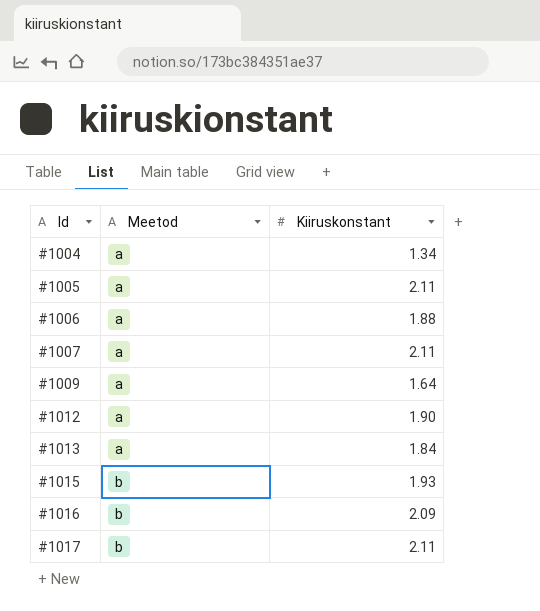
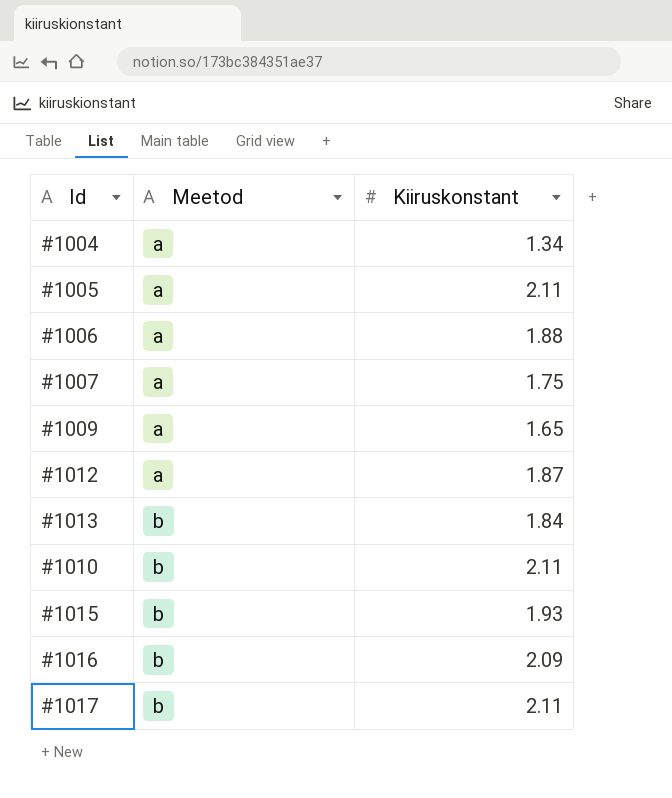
#1007 | Kiiruskonstant: 2.11 -> 1.75
#1009 | Kiiruskonstant: 1.64 -> 1.65
#1012 | Kiiruskonstant: 1.90 -> 1.87
#1013 | Meetod: a -> b
row #1010: none -> b | 2.11

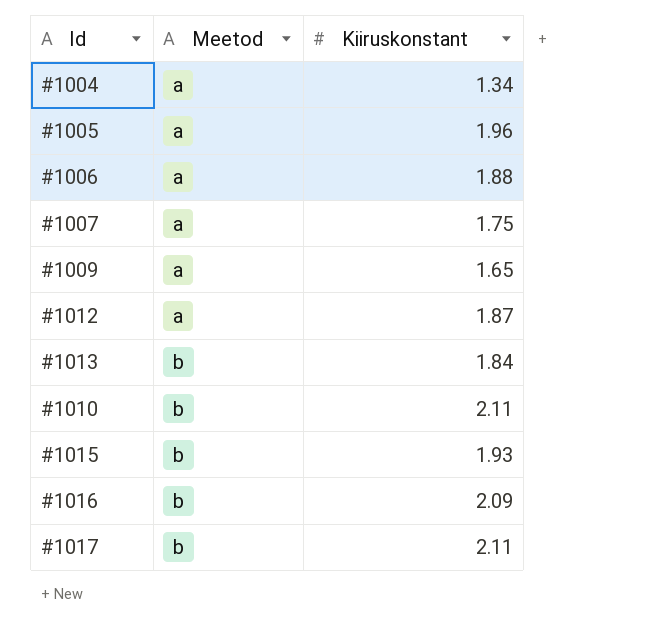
#1005 | Kiiruskonstant: 2.11 -> 1.96

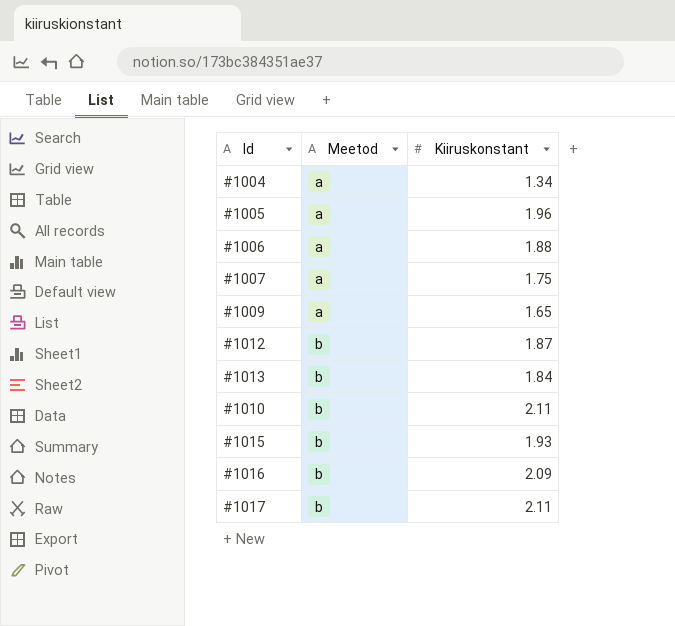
#1012 | Meetod: a -> b

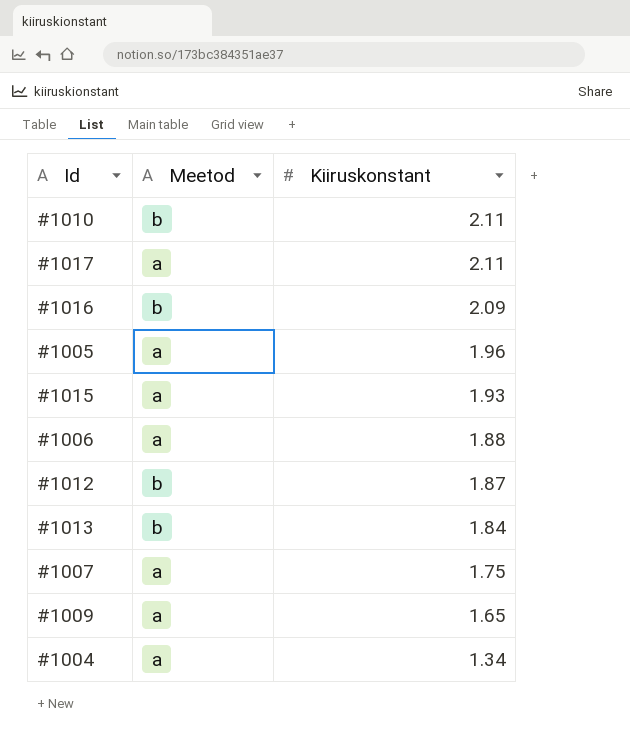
row order: Meetod ascending -> Kiiruskonstant descending
#1017 | Meetod: b -> a
#1015 | Meetod: b -> a

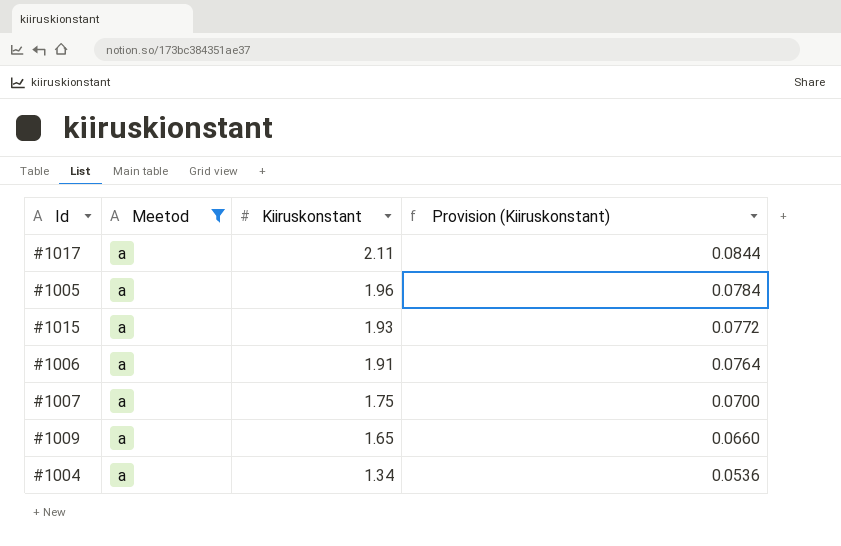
filter: none -> Meetod = a
column Provision (Kiiruskonstant) | formula: none -> [Kiiruskonstant] * 0.04
#1006 | Kiiruskonstant: 1.88 -> 1.91

